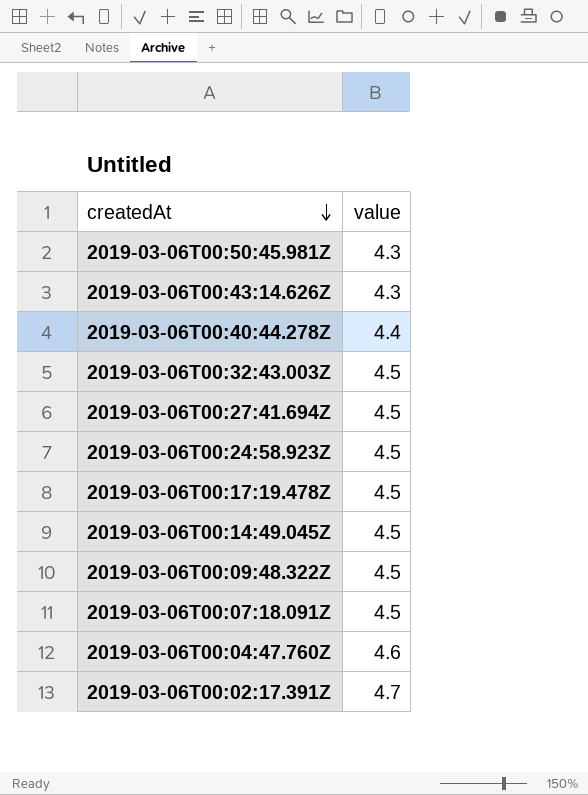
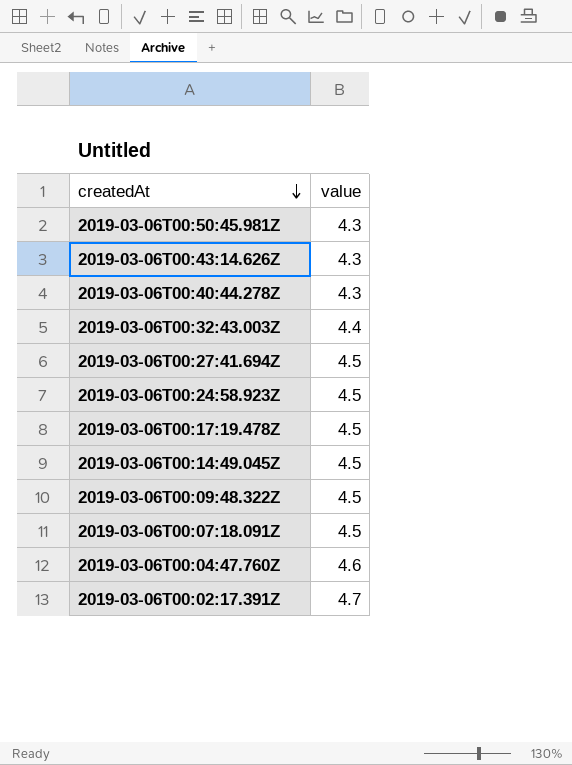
2019-03-06T00:40:44.278Z | value: 4.4 -> 4.3
2019-03-06T00:32:43.003Z | value: 4.5 -> 4.4

